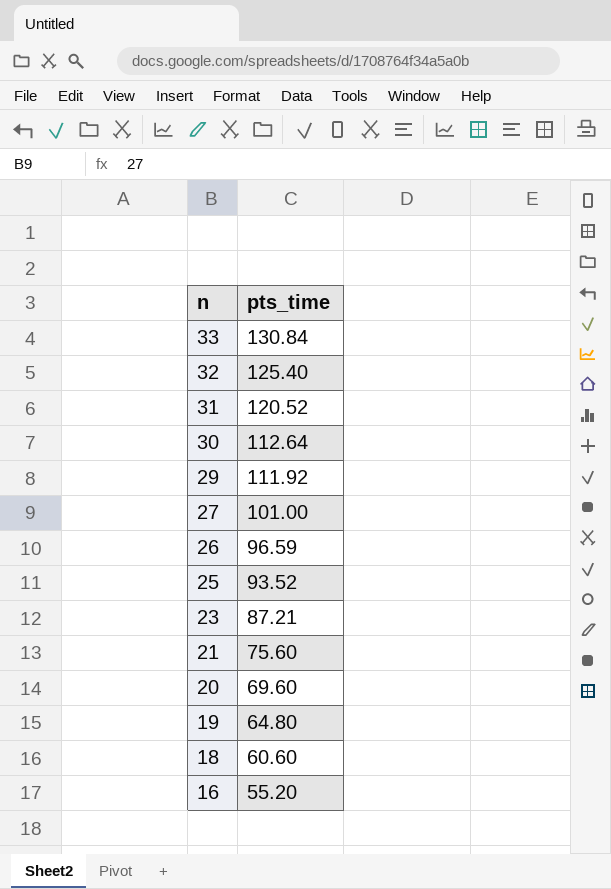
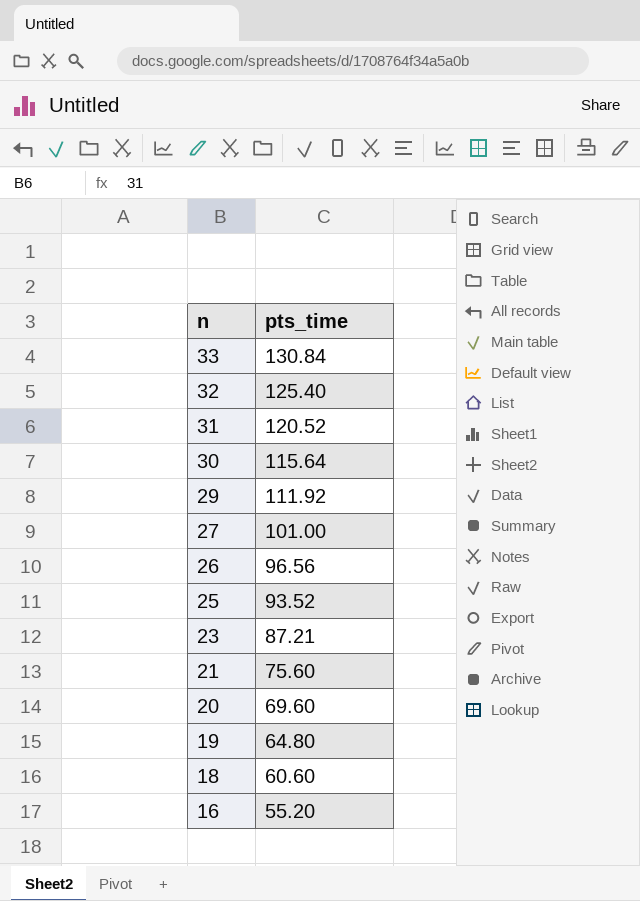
30 | pts_time: 112.64 -> 115.64
26 | pts_time: 96.59 -> 96.56

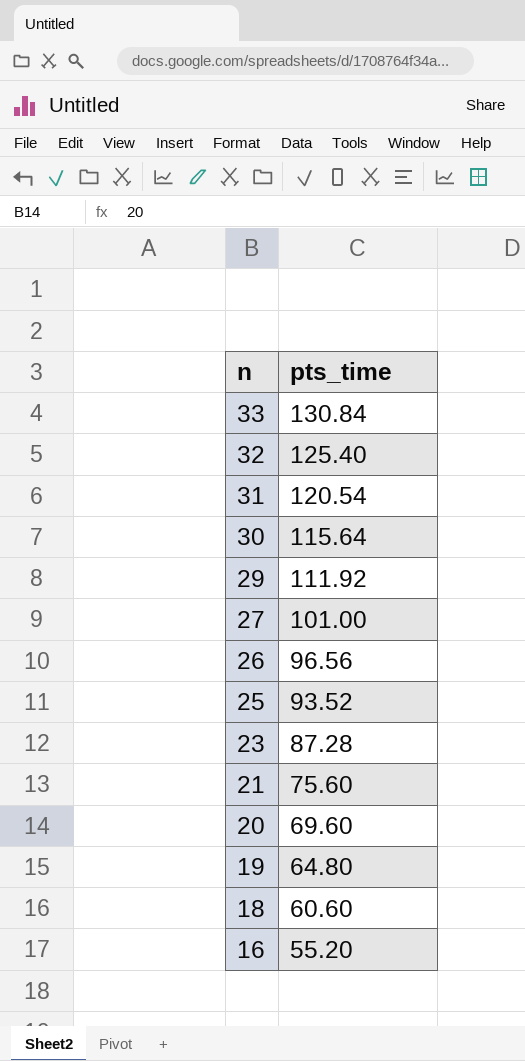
31 | pts_time: 120.52 -> 120.54
23 | pts_time: 87.21 -> 87.28

